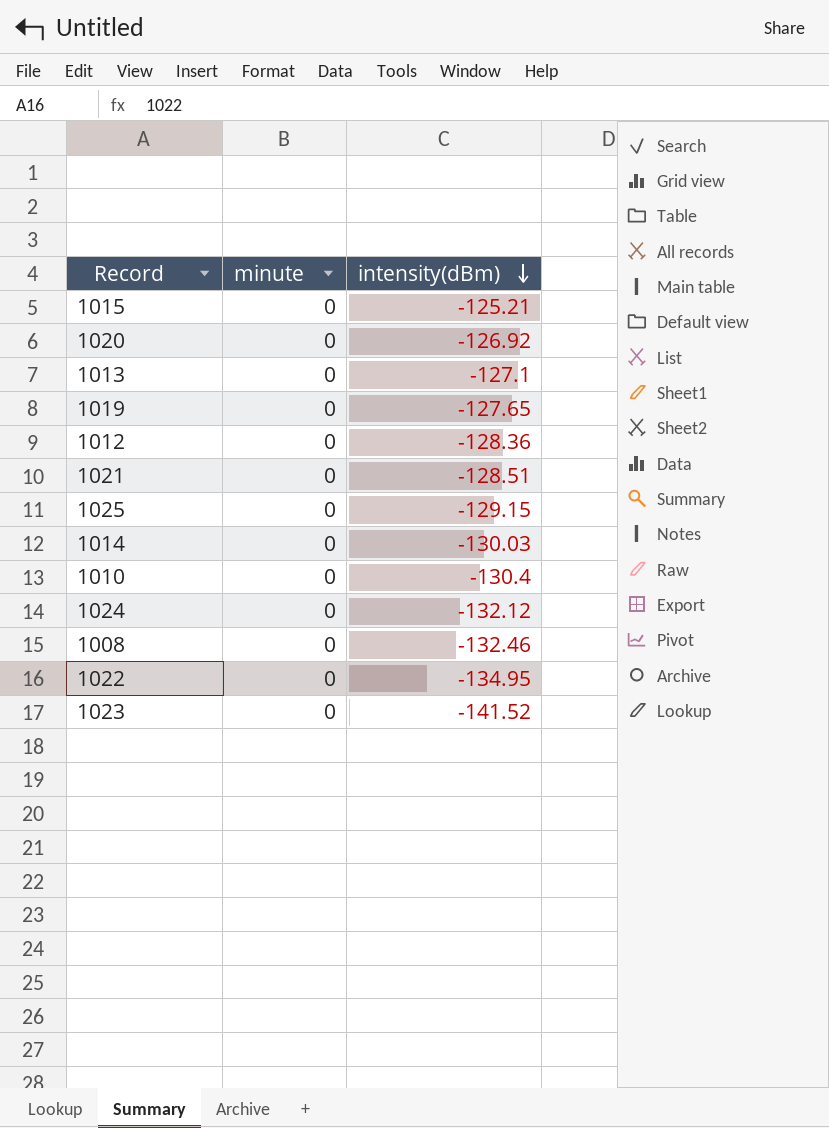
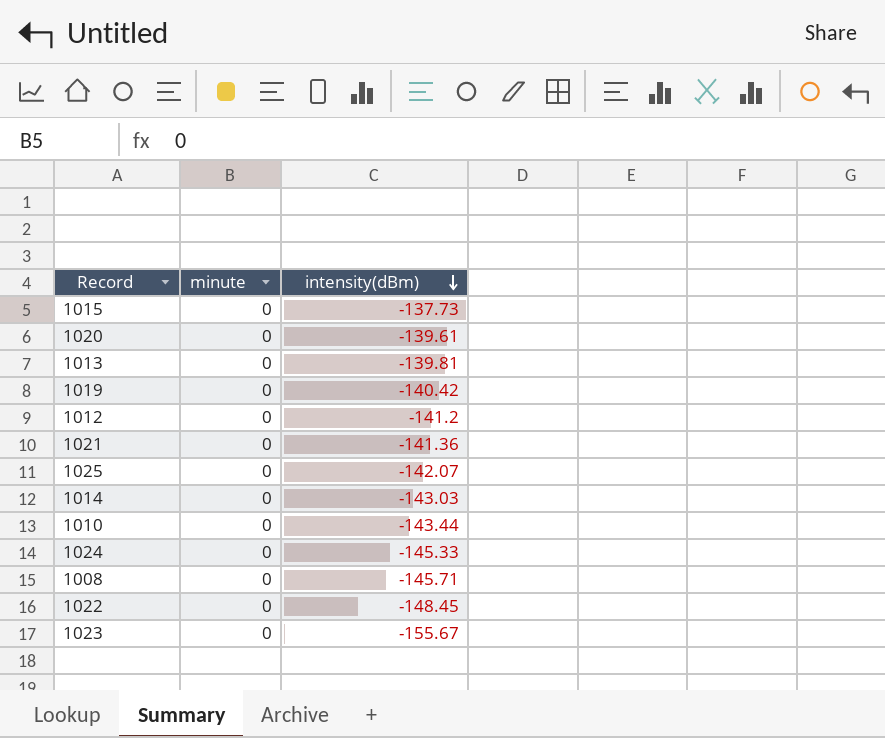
1015 | intensity(dBm): -125.21 -> -137.73
1020 | intensity(dBm): -126.92 -> -139.61
1013 | intensity(dBm): -127.1 -> -139.81
1019 | intensity(dBm): -127.65 -> -140.42
1012 | intensity(dBm): -128.36 -> -141.2
1021 | intensity(dBm): -128.51 -> -141.36
1025 | intensity(dBm): -129.15 -> -142.07
1014 | intensity(dBm): -130.03 -> -143.03
1010 | intensity(dBm): -130.4 -> -143.44
1024 | intensity(dBm): -132.12 -> -145.33
1008 | intensity(dBm): -132.46 -> -145.71
1022 | intensity(dBm): -134.95 -> -148.45
1023 | intensity(dBm): -141.52 -> -155.67

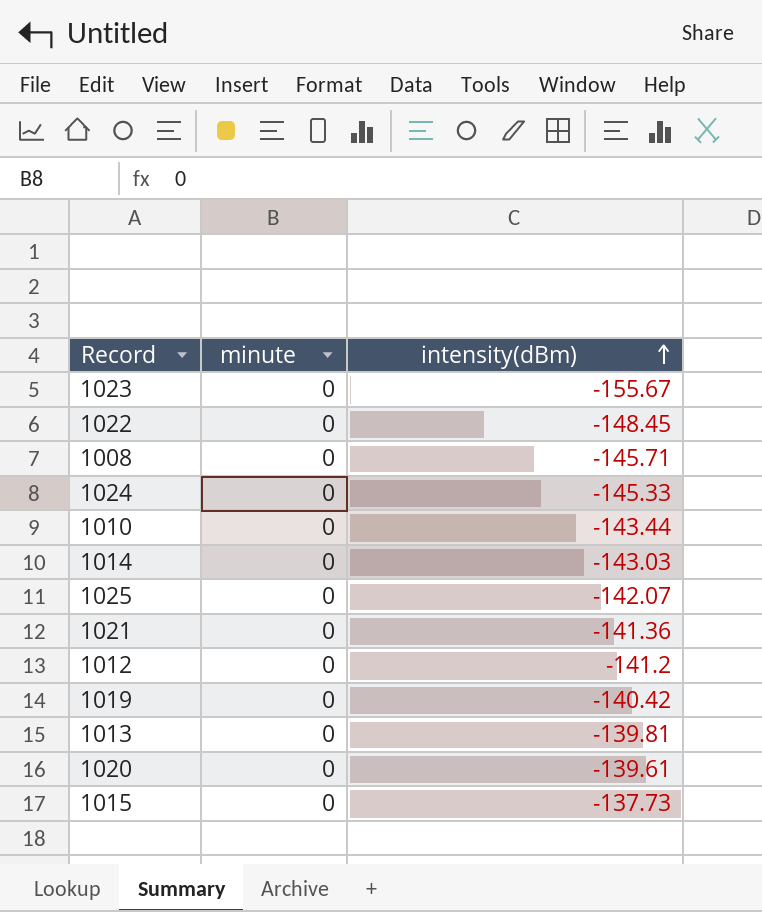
row order: intensity(dBm) descending -> intensity(dBm) ascending

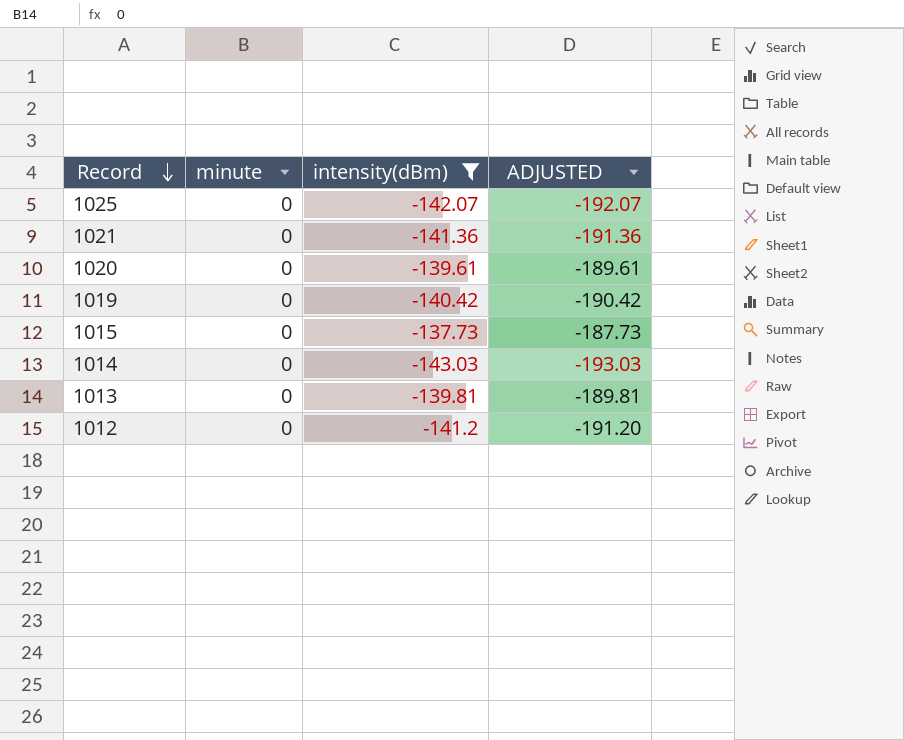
filter: none -> intensity(dBm) >= -143.03
row order: intensity(dBm) ascending -> Record descending
column ADJUSTED | formula: none -> [intensity(dBm)] - 50

